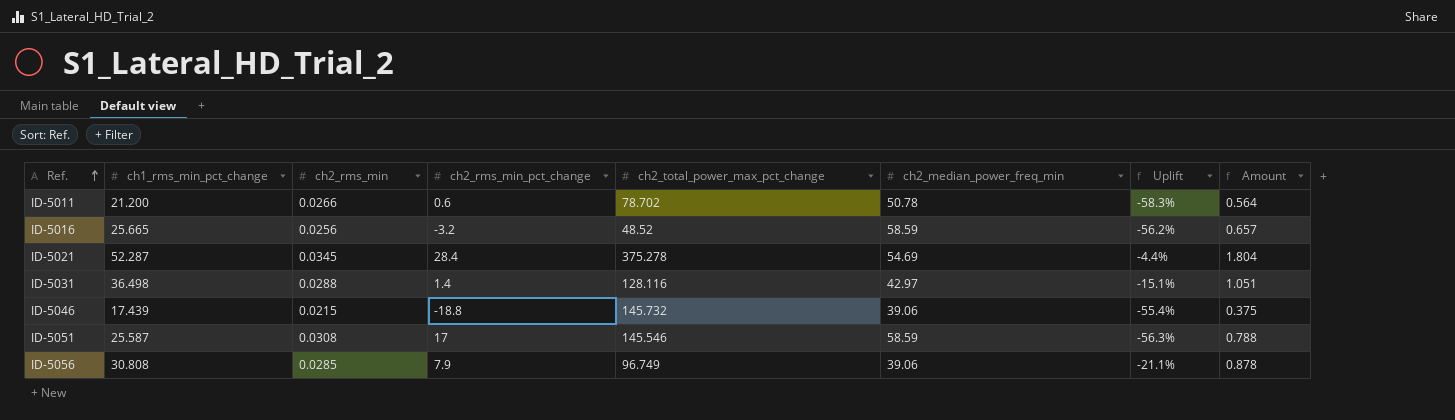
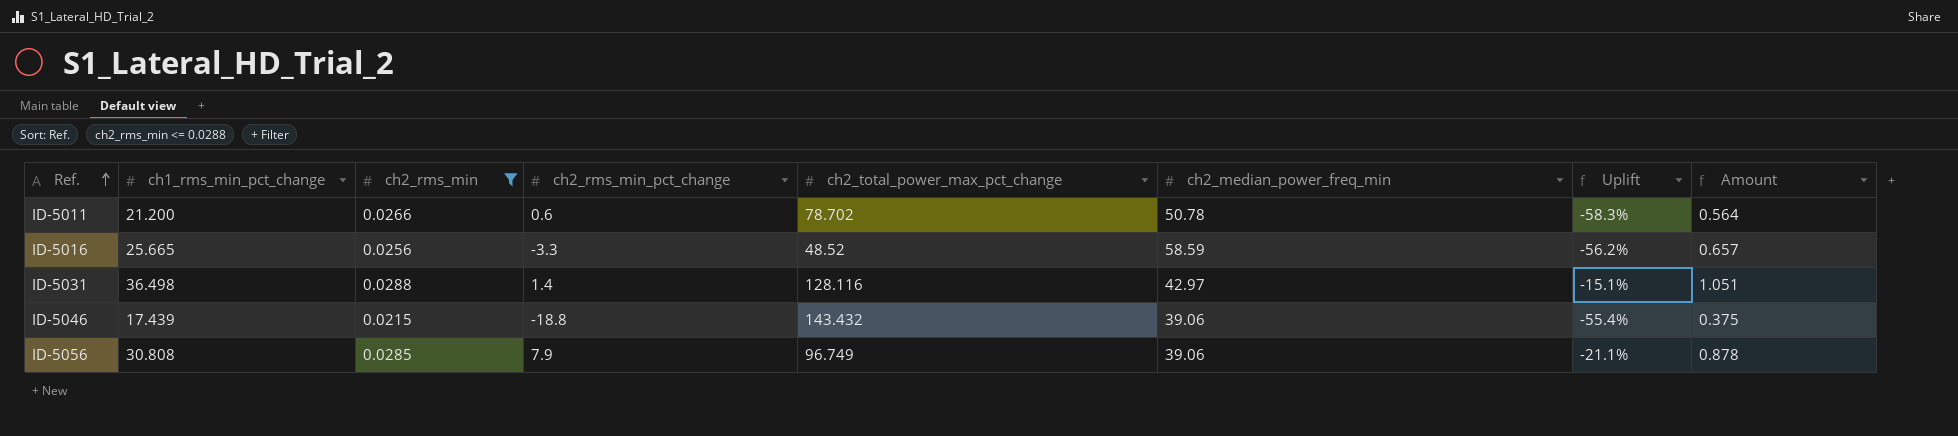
filter: none -> ch2_rms_min <= 0.0288
ID-5016 | ch2_rms_min_pct_change: -3.2 -> -3.3
ID-5046 | ch2_total_power_max_pct_change: 145.732 -> 143.432

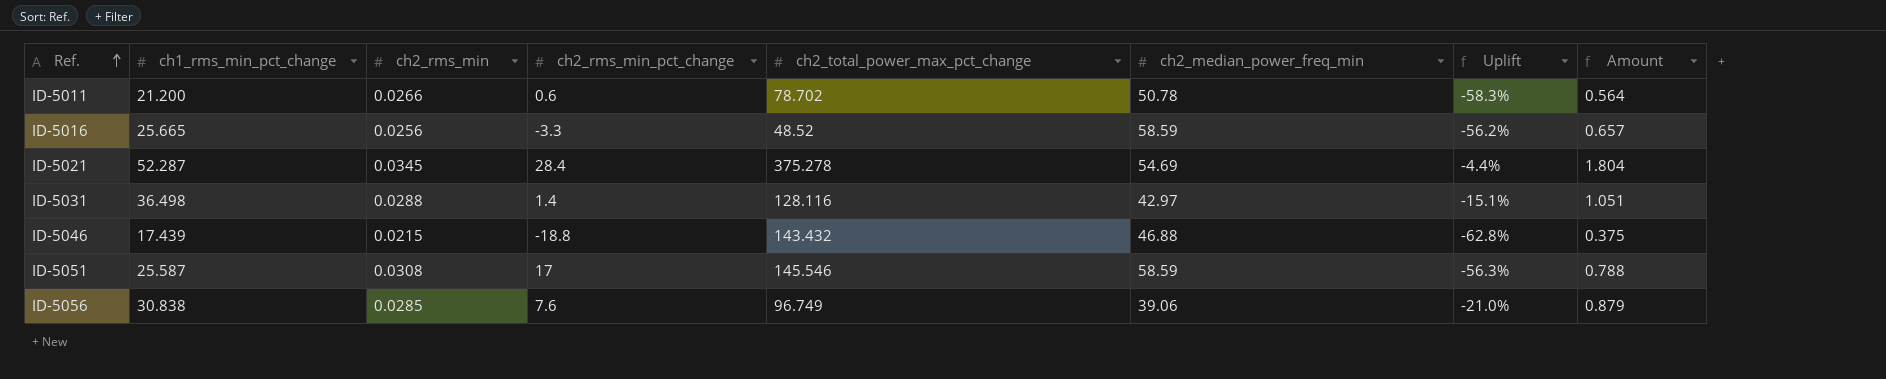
filter: ch2_rms_min <= 0.0288 -> none
ID-5046 | ch2_median_power_freq_min: 39.06 -> 46.88
ID-5046 | Uplift: -55.4% -> -62.8%
ID-5056 | ch1_rms_min_pct_change: 30.808 -> 30.838
ID-5056 | ch2_rms_min_pct_change: 7.9 -> 7.6
ID-5056 | Uplift: -21.1% -> -21.0%
ID-5056 | Amount: 0.878 -> 0.879

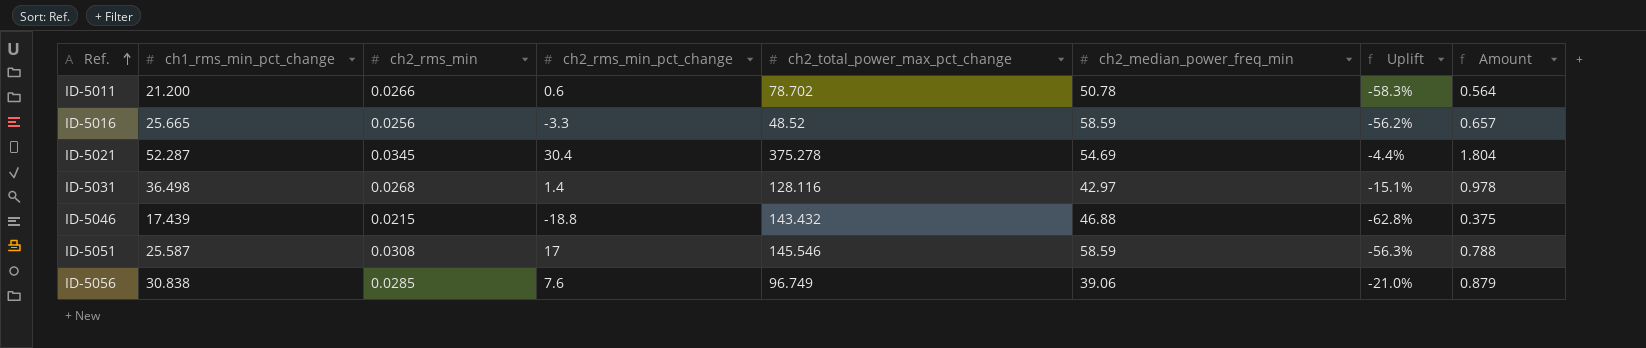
ID-5021 | ch2_rms_min_pct_change: 28.4 -> 30.4
ID-5031 | ch2_rms_min: 0.0288 -> 0.0268
ID-5031 | Amount: 1.051 -> 0.978

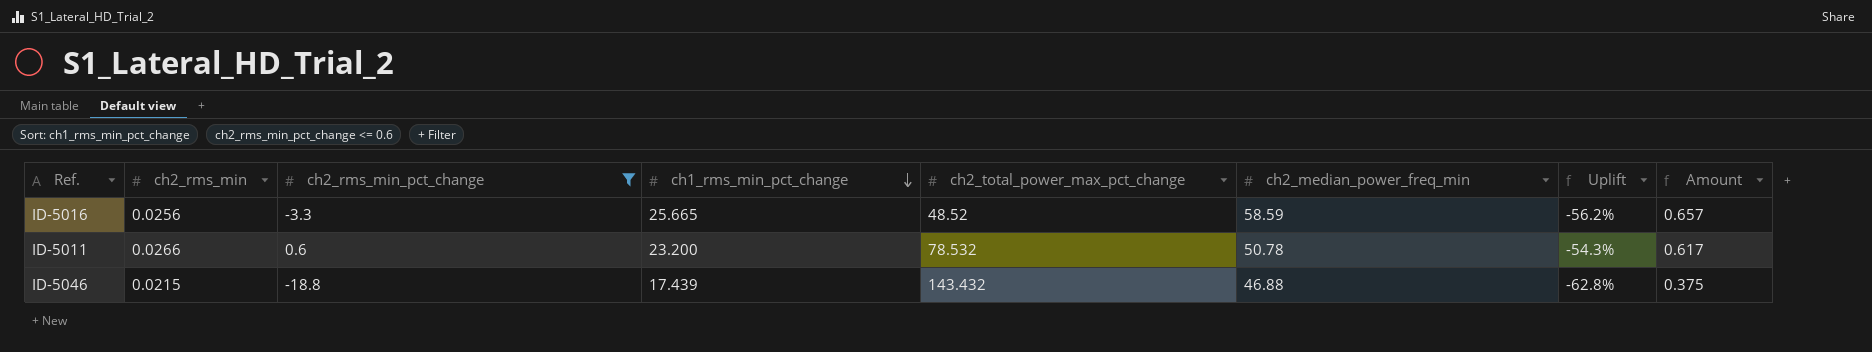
filter: none -> ch2_rms_min_pct_change <= 0.6
row order: Ref. ascending -> ch1_rms_min_pct_change descending
column ch1_rms_min_pct_change | position: 2 -> 4
ID-5011 | ch1_rms_min_pct_change: 21.200 -> 23.200
ID-5011 | ch2_total_power_max_pct_change: 78.702 -> 78.532
ID-5011 | Uplift: -58.3% -> -54.3%
ID-5011 | Amount: 0.564 -> 0.617

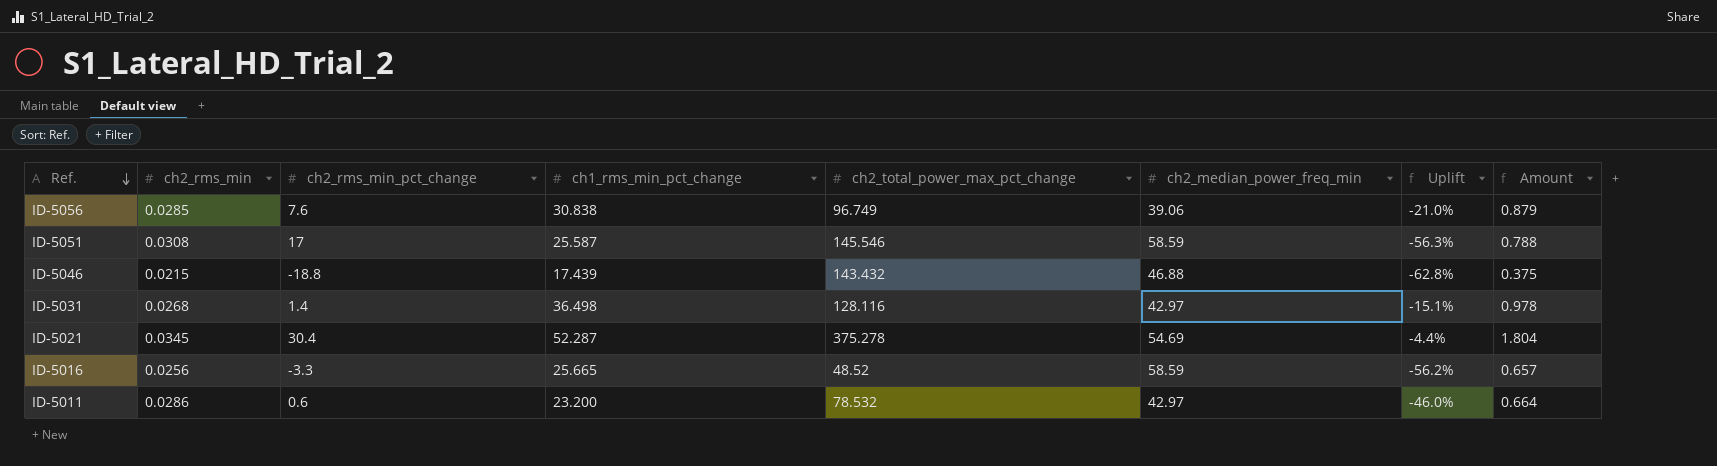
filter: ch2_rms_min_pct_change <= 0.6 -> none
row order: ch1_rms_min_pct_change descending -> Ref. descending
ID-5011 | ch2_rms_min: 0.0266 -> 0.0286
ID-5011 | ch2_median_power_freq_min: 50.78 -> 42.97
ID-5011 | Uplift: -54.3% -> -46.0%
ID-5011 | Amount: 0.617 -> 0.664

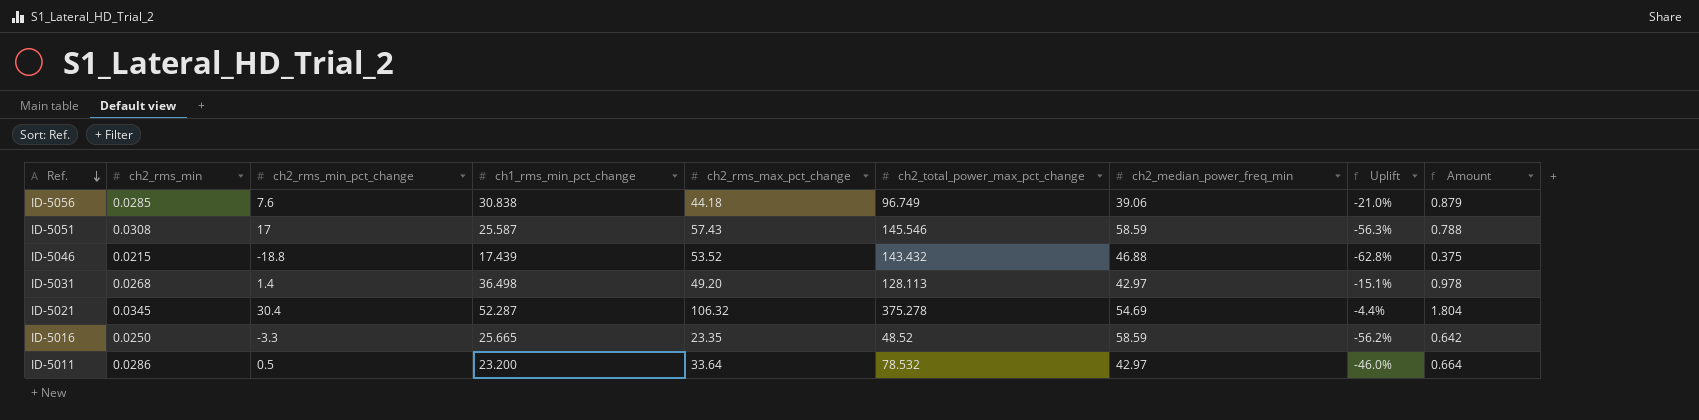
column ch2_rms_max_pct_change | position: none -> 5
ID-5031 | ch2_total_power_max_pct_change: 128.116 -> 128.113
ID-5016 | ch2_rms_min: 0.0256 -> 0.0250
ID-5016 | Amount: 0.657 -> 0.642
ID-5011 | ch2_rms_min_pct_change: 0.6 -> 0.5

